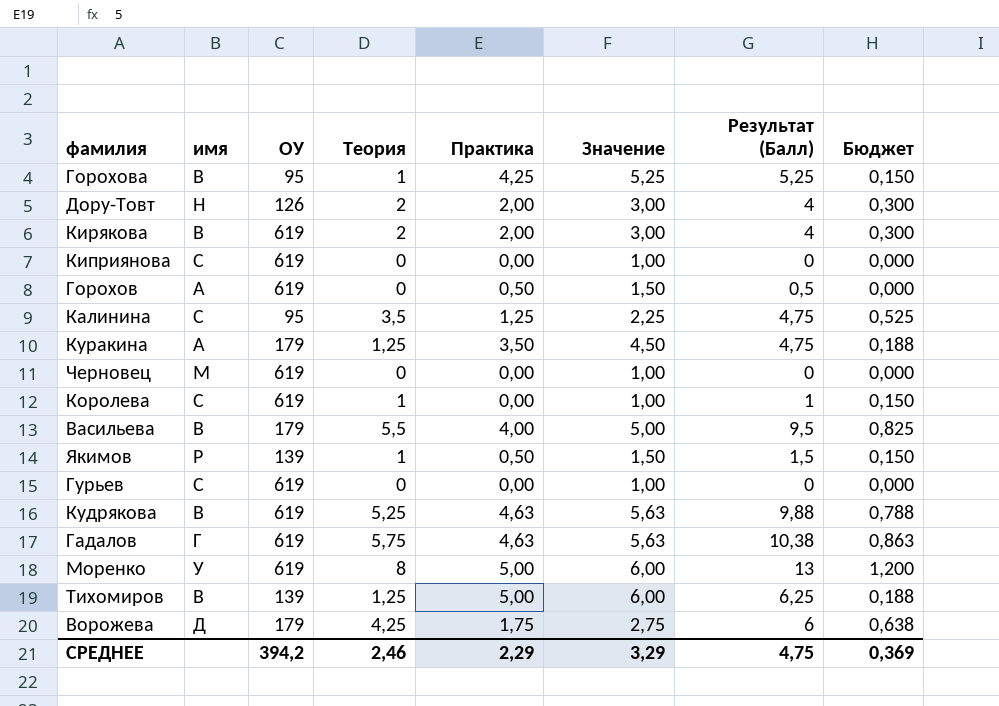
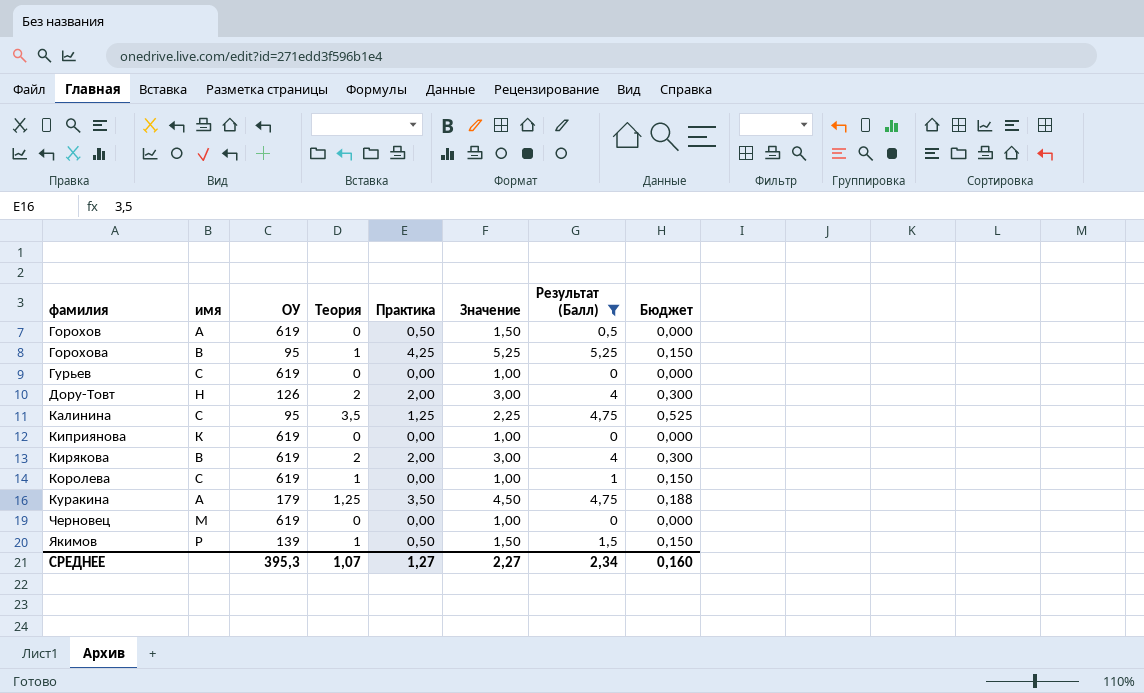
filter: none -> Результат (Балл) <= 5,25
row order: none -> фамилия ascending
Киприянова | имя: С -> К
СРЕДНЕЕ | ОУ: 394,2 -> 395,3
СРЕДНЕЕ | Теория: 2,46 -> 1,07
СРЕДНЕЕ | Практика: 2,29 -> 1,27
СРЕДНЕЕ | Значение: 3,29 -> 2,27
СРЕДНЕЕ | Результат (Балл): 4,75 -> 2,34
СРЕДНЕЕ | Бюджет: 0,369 -> 0,160

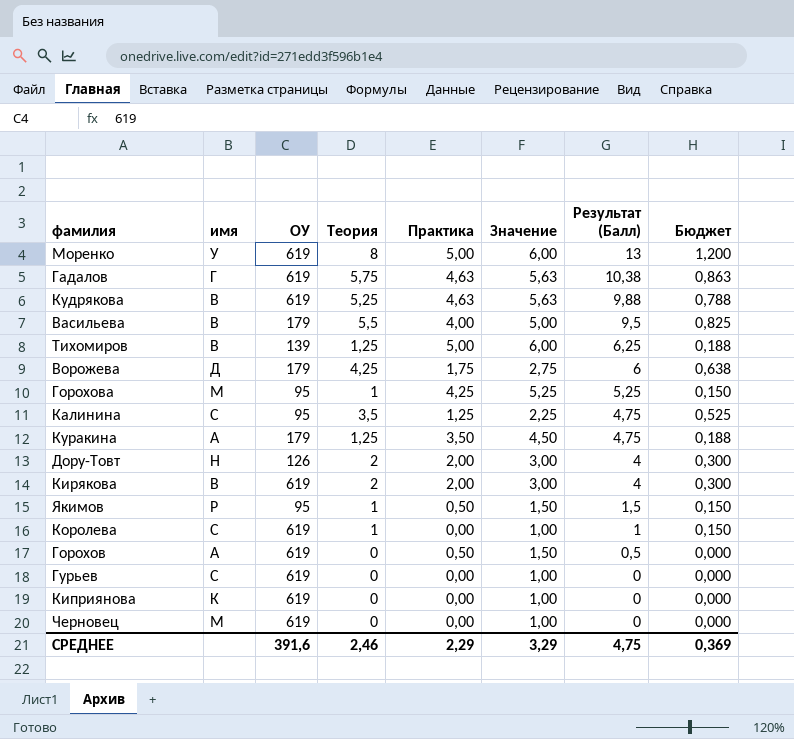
filter: Результат (Балл) <= 5,25 -> none
row order: фамилия ascending -> Результат (Балл) descending
Горохова | имя: В -> М
Якимов | ОУ: 139 -> 95
СРЕДНЕЕ | ОУ: 395,3 -> 391,6
СРЕДНЕЕ | Теория: 1,07 -> 2,46
СРЕДНЕЕ | Практика: 1,27 -> 2,29
СРЕДНЕЕ | Значение: 2,27 -> 3,29
СРЕДНЕЕ | Результат (Балл): 2,34 -> 4,75
СРЕДНЕЕ | Бюджет: 0,160 -> 0,369

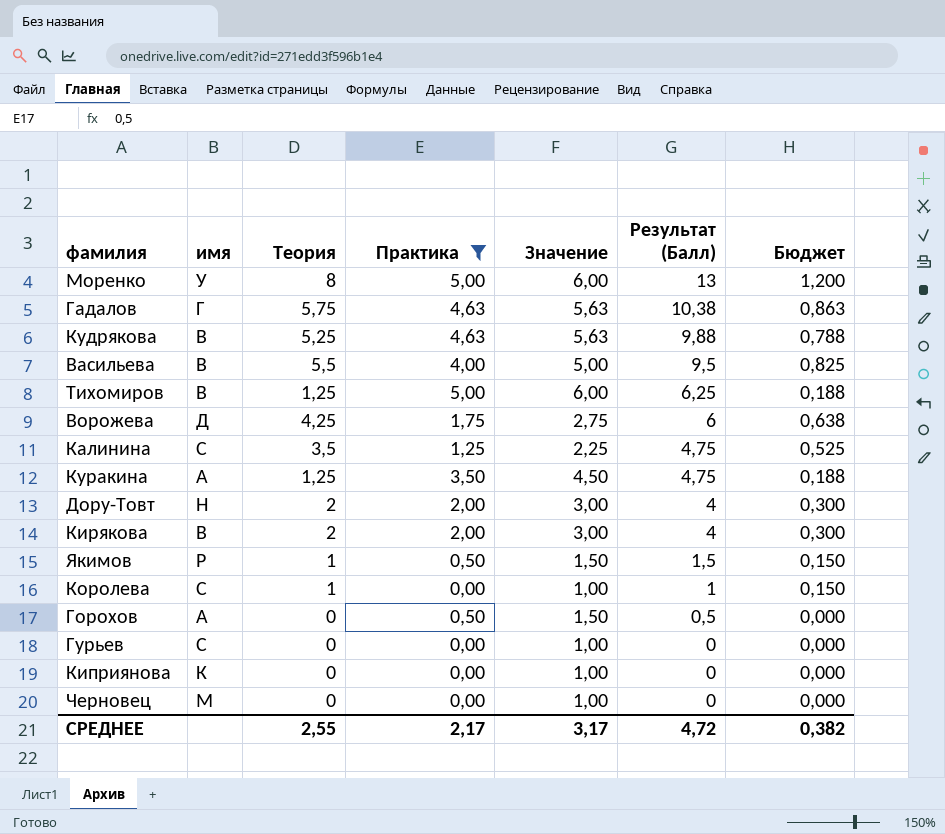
filter: none -> Практика != 4,25
column ОУ | position: 3 -> none
СРЕДНЕЕ | Теория: 2,46 -> 2,55
СРЕДНЕЕ | Практика: 2,29 -> 2,17
СРЕДНЕЕ | Значение: 3,29 -> 3,17
СРЕДНЕЕ | Результат (Балл): 4,75 -> 4,72
СРЕДНЕЕ | Бюджет: 0,369 -> 0,382

